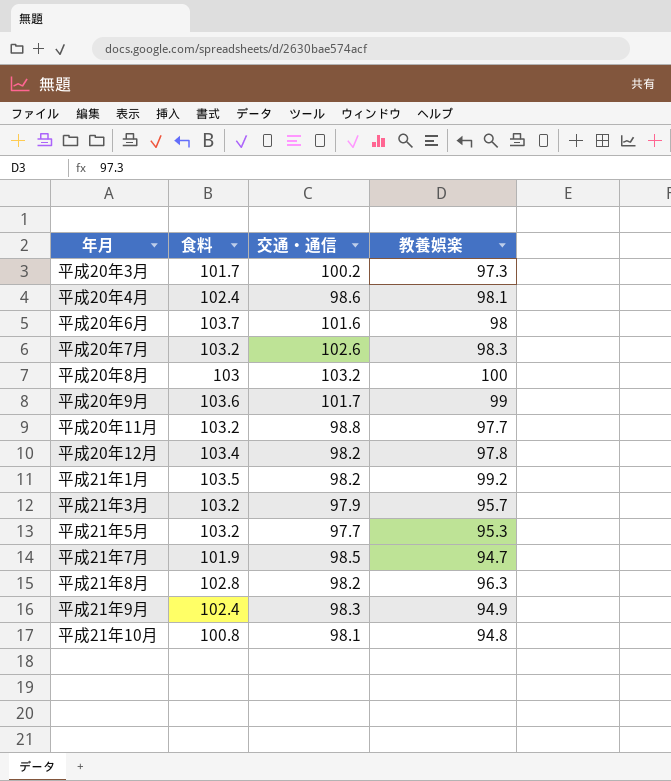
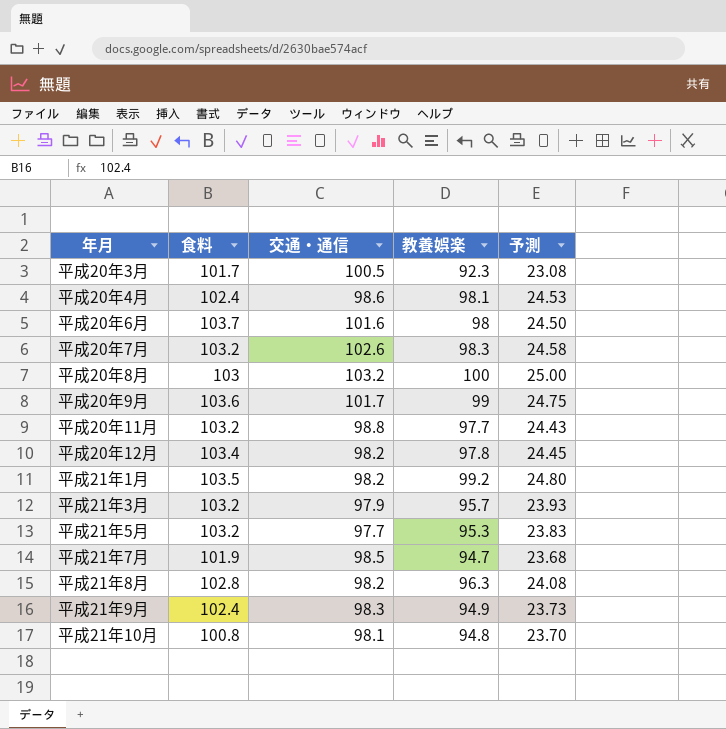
column 予測 | formula: none -> [教養娯楽] * 0.25
平成20年3月 | 交通・通信: 100.2 -> 100.5
平成20年3月 | 教養娯楽: 97.3 -> 92.3

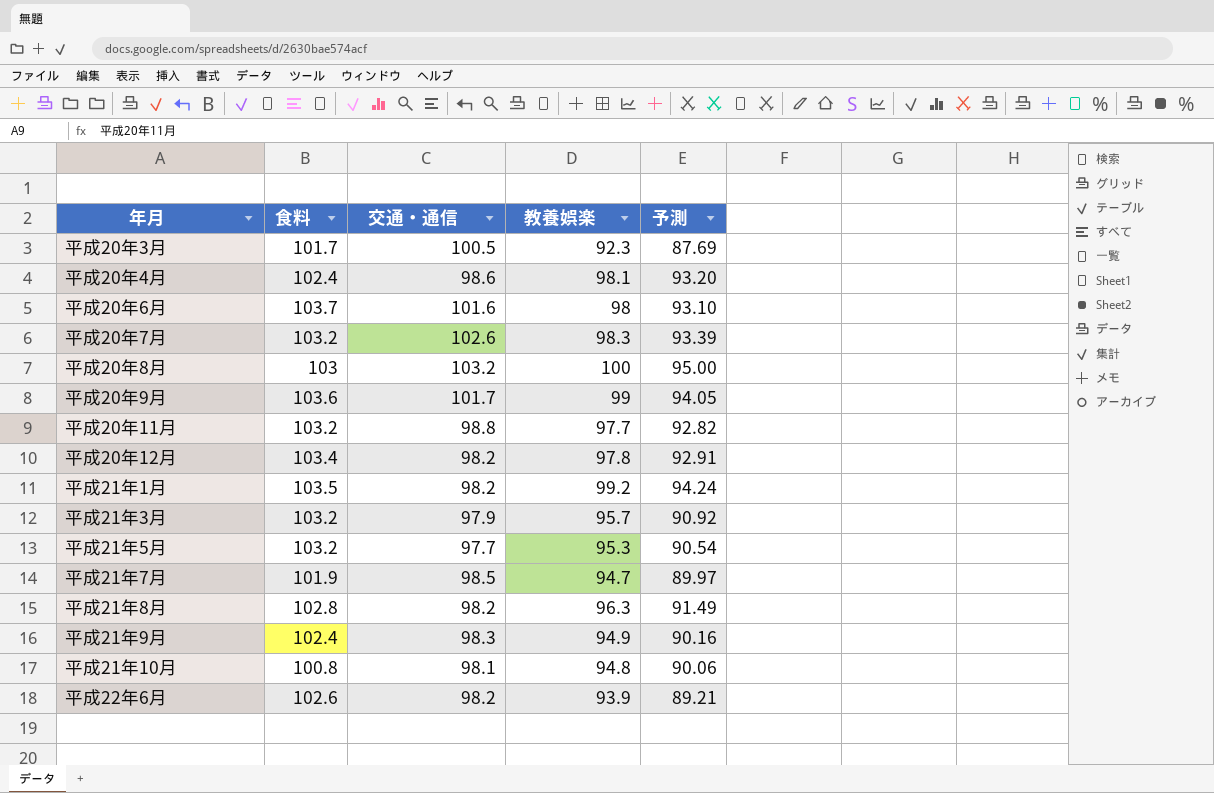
column 予測 | formula: [教養娯楽] * 0.25 -> [教養娯楽] * 0.95
row 平成22年6月: none -> 102.6 | 98.2 | 93.9 | 89.21

